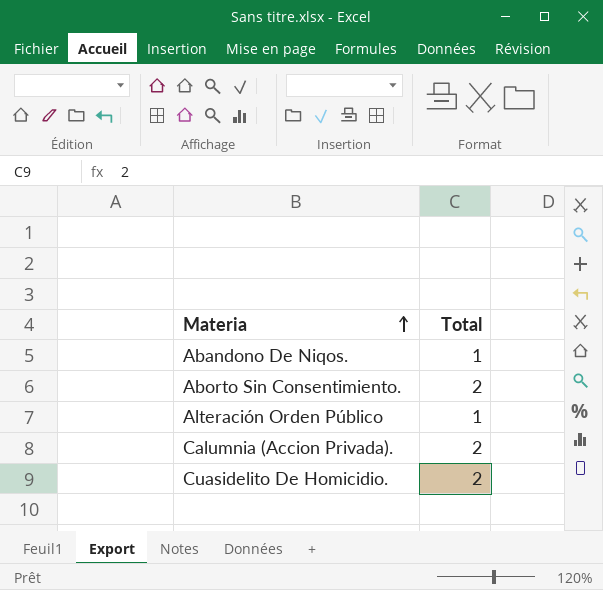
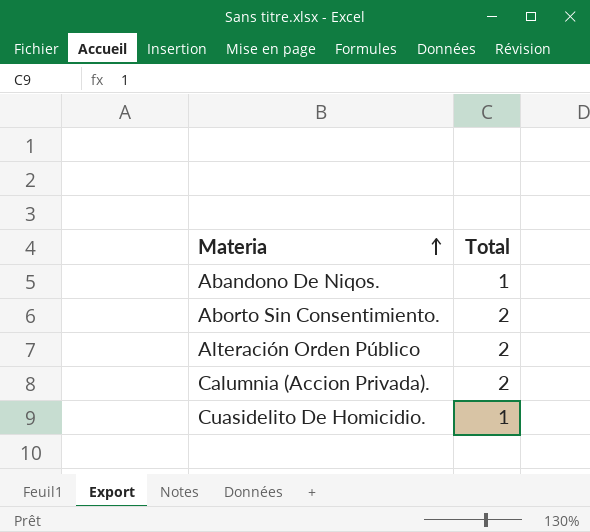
Alteración Orden Público | Total: 1 -> 2
Cuasidelito De Homicidio. | Total: 2 -> 1

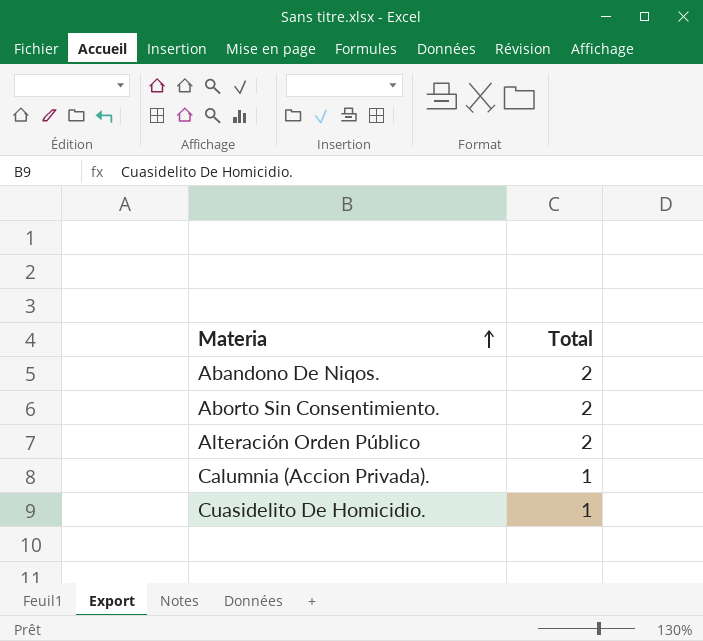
Abandono De Niqos. | Total: 1 -> 2
Calumnia (Accion Privada). | Total: 2 -> 1

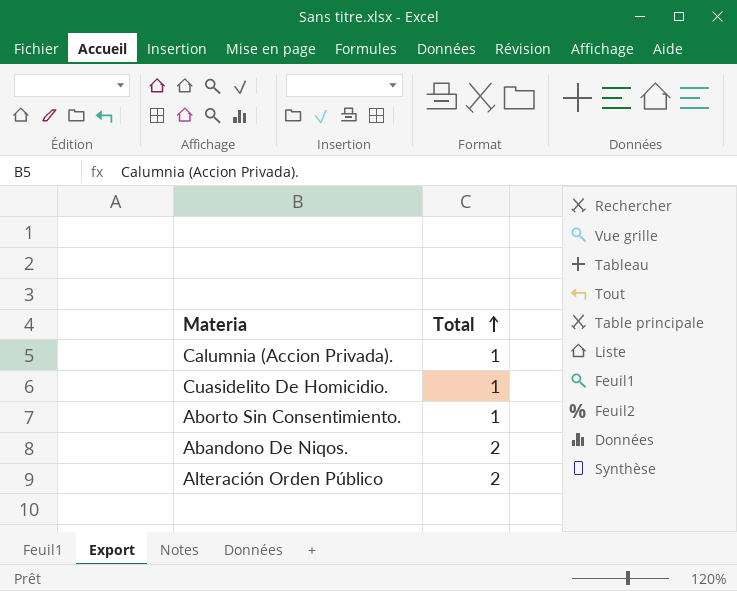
row order: Materia ascending -> Total ascending
Aborto Sin Consentimiento. | Total: 2 -> 1

